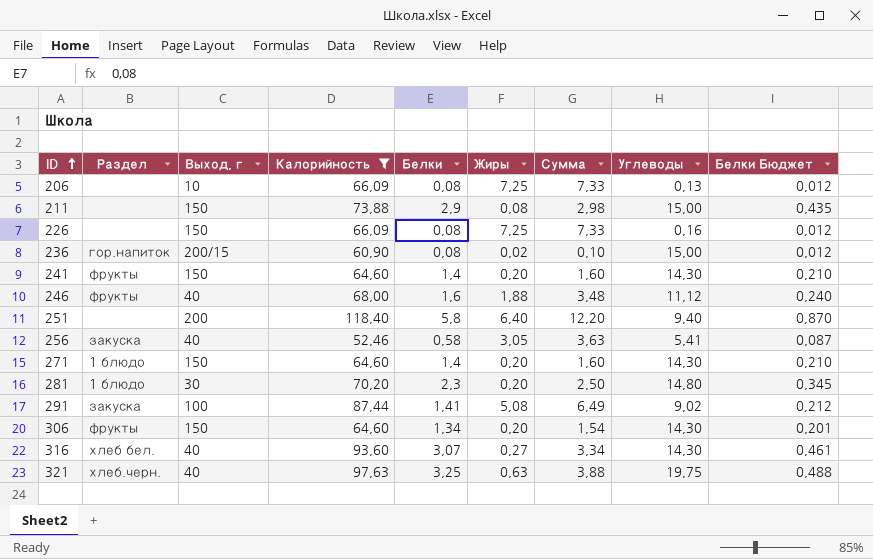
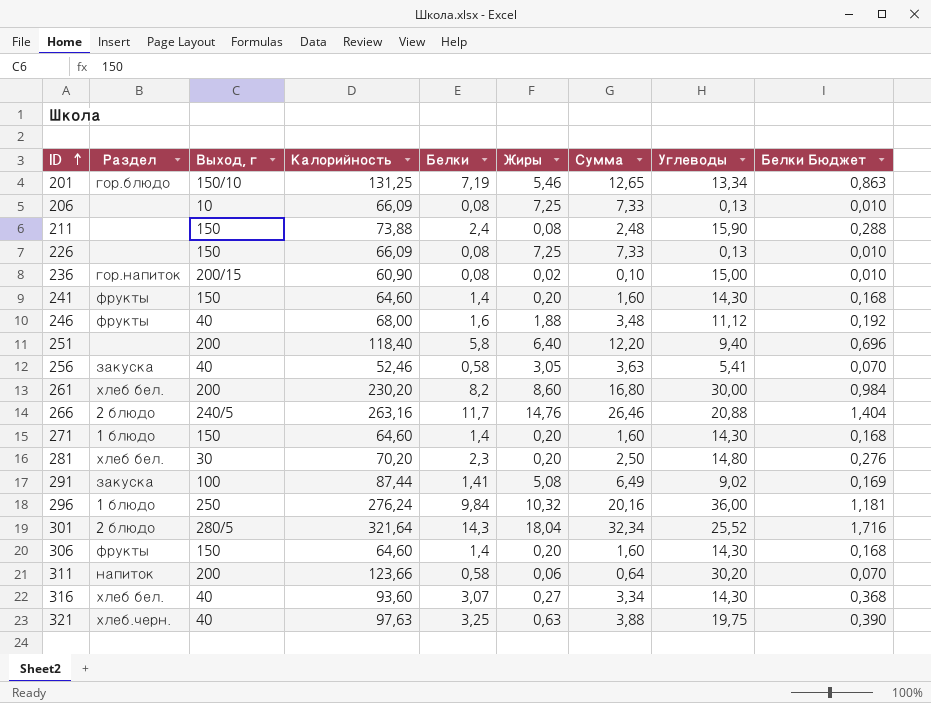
filter: Калорийность <= 118,40 -> none
column Белки Бюджет | formula: [Белки] * 0,15 -> [Белки] * 0,12
211 | Белки: 2,9 -> 2,4
211 | Сумма: 2,98 -> 2,48
211 | Углеводы: 15,00 -> 15,90
226 | Углеводы: 0,16 -> 0,13
281 | Раздел: 1 блюдо -> хлеб бел.
306 | Белки: 1,34 -> 1,4
306 | Сумма: 1,54 -> 1,60

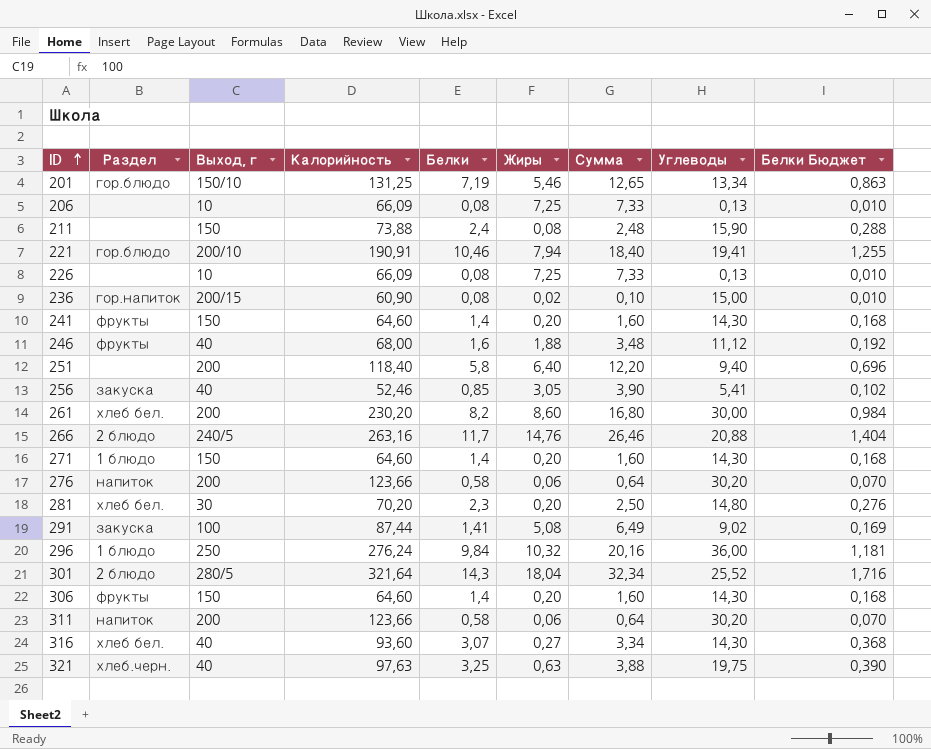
row 221: none -> гор.блюдо | 200/10 | 190,91 | 10,46 | 7,94 | 18,40 | 19,41 | 1,255
226 | Выход, г: 150 -> 10
256 | Белки: 0,58 -> 0,85
256 | Сумма: 3,63 -> 3,90
256 | Белки Бюджет: 0,070 -> 0,102
row 276: none -> напиток | 200 | 123,66 | 0,58 | 0,06 | 0,64 | 30,20 | 0,070

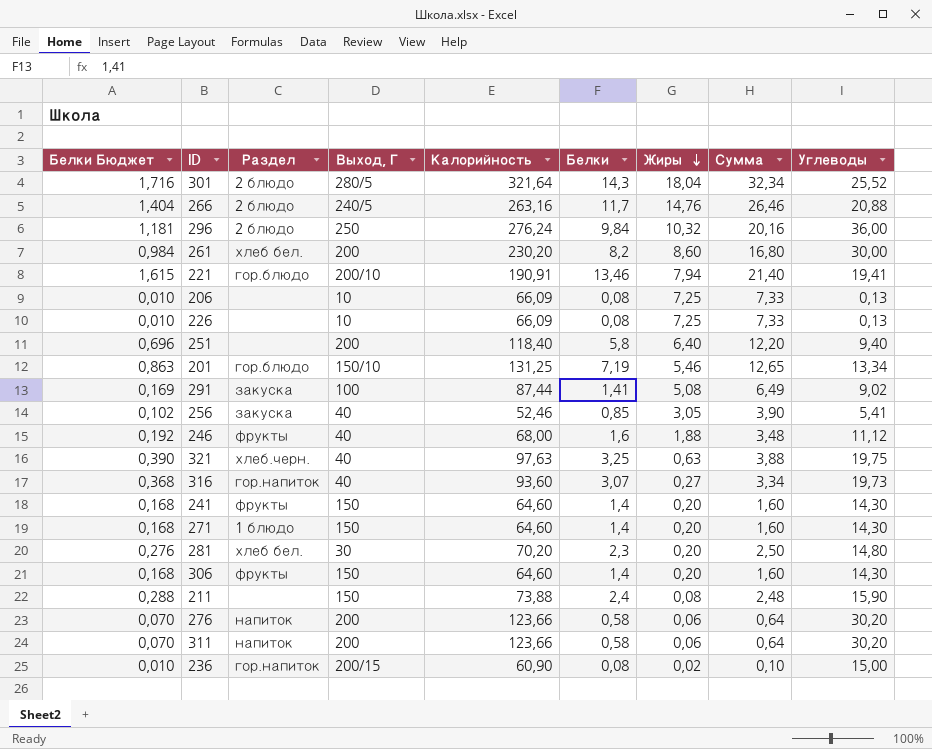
row order: ID ascending -> Жиры descending
column Белки Бюджет | position: 9 -> 1
column name: Выход, г -> Выход, Г
296 | Раздел: 1 блюдо -> 2 блюдо
221 | Белки Бюджет: 1,255 -> 1,615
221 | Белки: 10,46 -> 13,46
221 | Сумма: 18,40 -> 21,40
316 | Раздел: хлеб бел. -> гор.напиток
316 | Углеводы: 14,30 -> 19,73

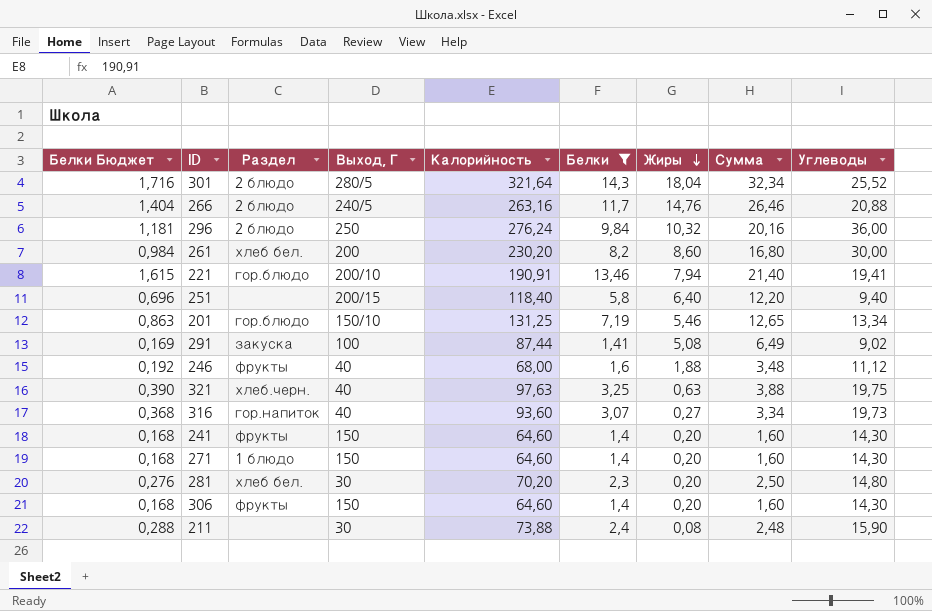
filter: none -> Белки >= 1,4
251 | Выход, Г: 200 -> 200/15
211 | Выход, Г: 150 -> 30

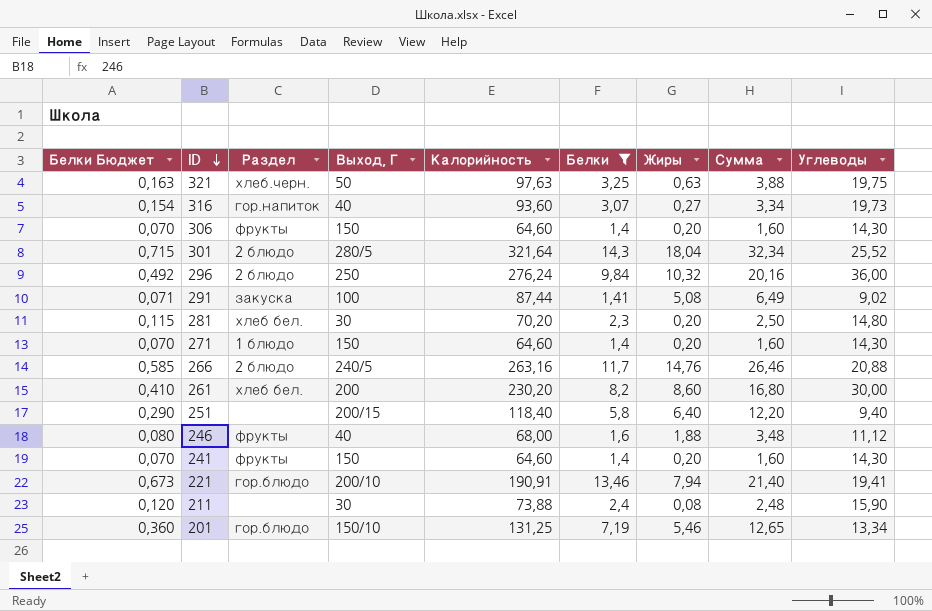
row order: Жиры descending -> ID descending
column Белки Бюджет | formula: [Белки] * 0,12 -> [Белки] * 0,05
321 | Выход, Г: 40 -> 50

